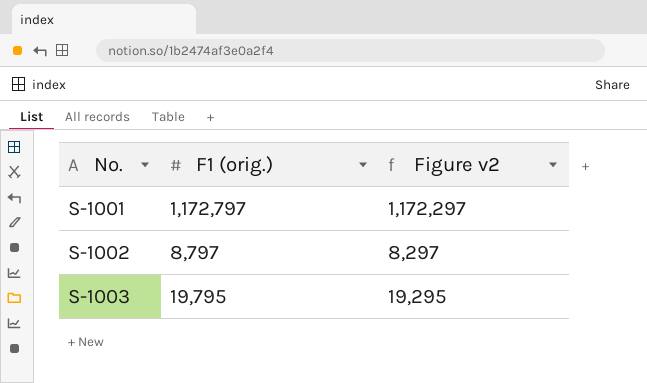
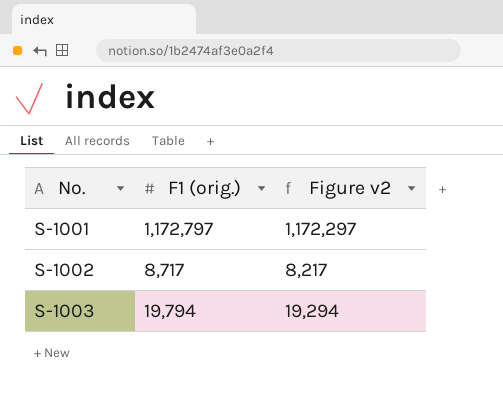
S-1002 | F1 (orig.): 8,797 -> 8,717
S-1002 | Figure v2: 8,297 -> 8,217
S-1003 | F1 (orig.): 19,795 -> 19,794
S-1003 | Figure v2: 19,295 -> 19,294

